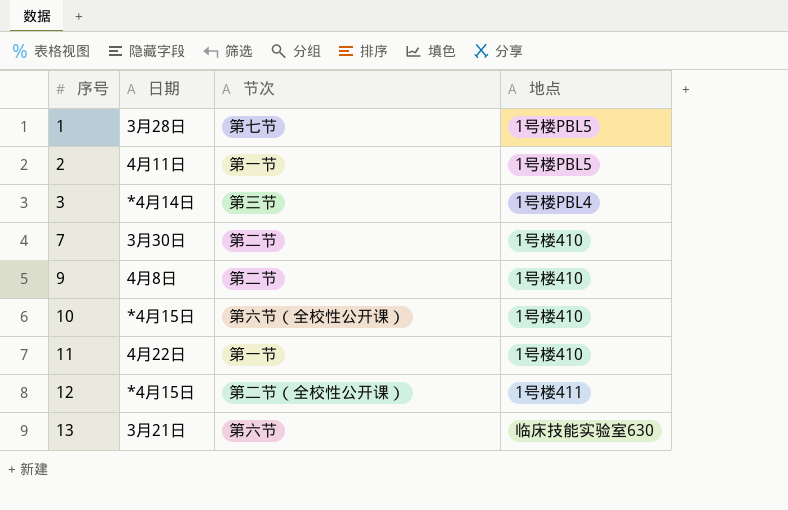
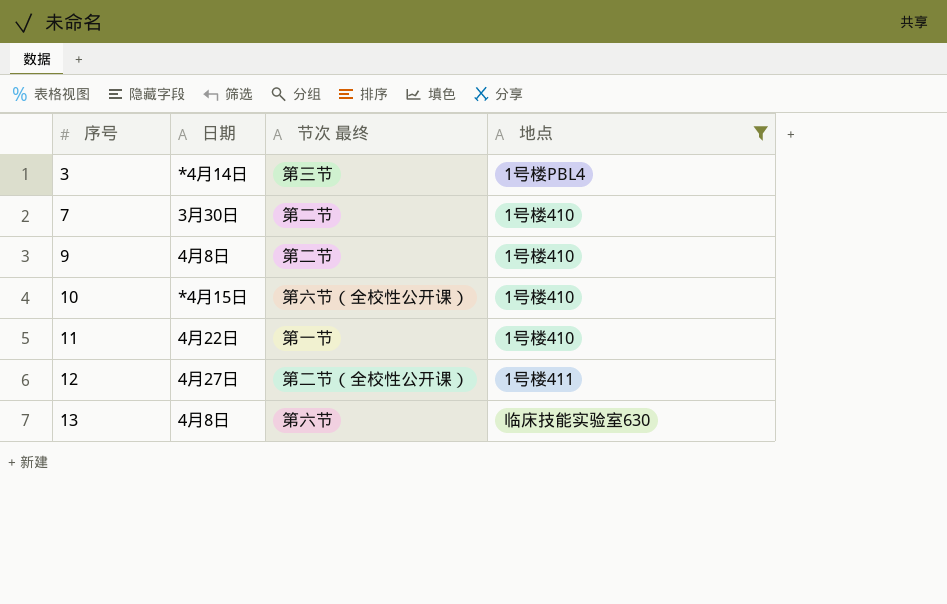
filter: none -> 地点 != 1号楼PBL5
column name: 节次 -> 节次 最终
12 | 日期: *4月15日 -> 4月27日
13 | 日期: 3月21日 -> 4月8日

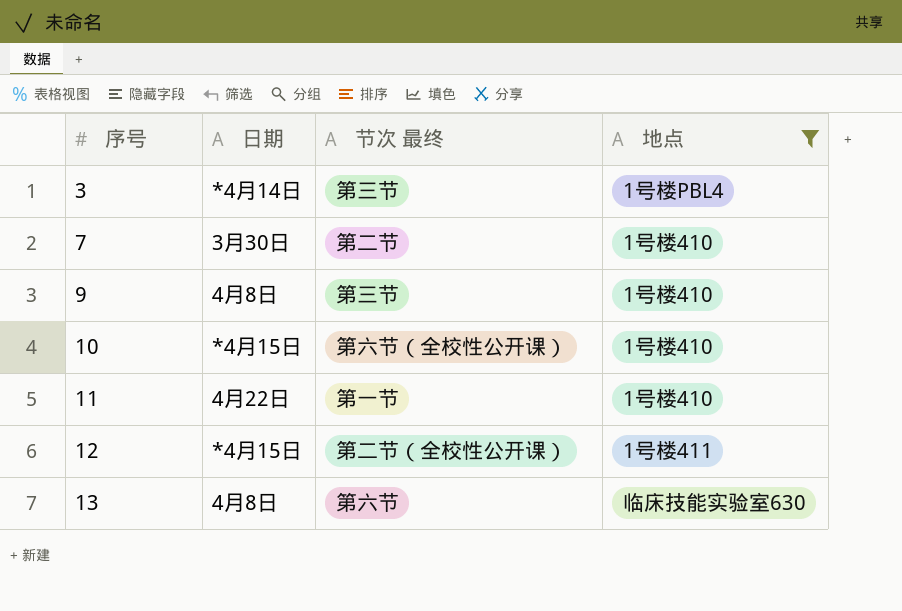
9 | 节次 最终: 第二节 -> 第三节
12 | 日期: 4月27日 -> *4月15日

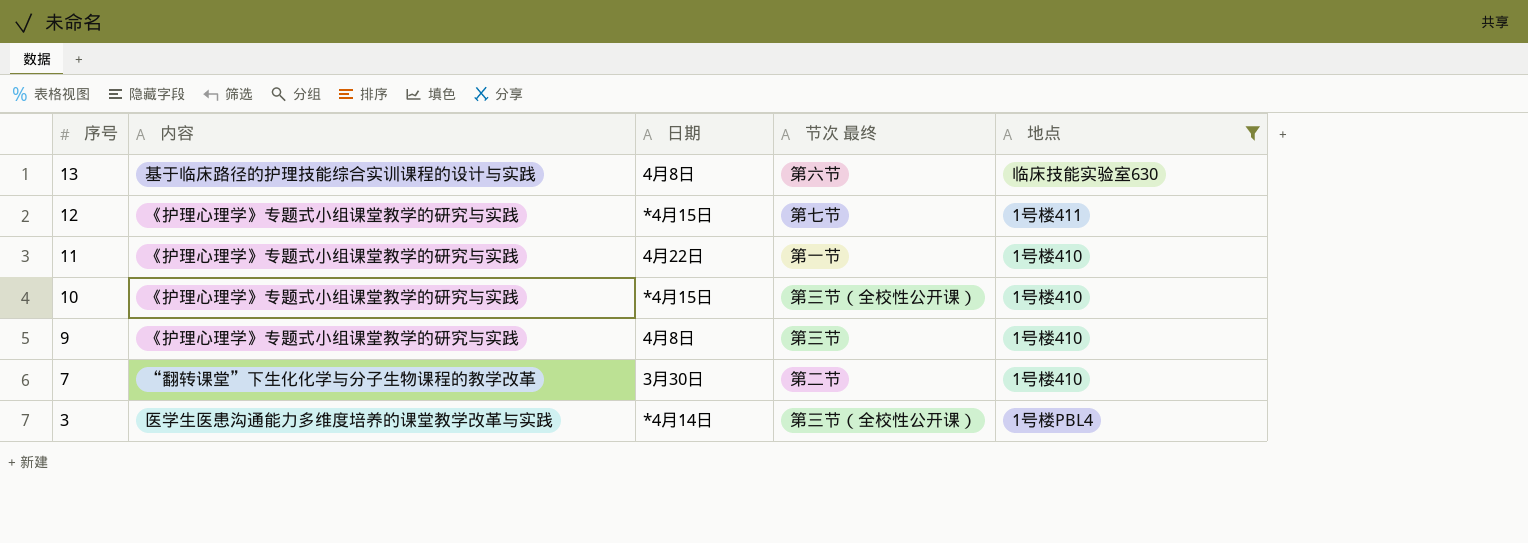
row order: 序号 ascending -> 序号 descending
column 内容 | position: none -> 2
12 | 节次 最终: 第二节（全校性公开课） -> 第七节
10 | 节次 最终: 第六节（全校性公开课） -> 第三节（全校性公开课）
3 | 节次 最终: 第三节 -> 第三节（全校性公开课）

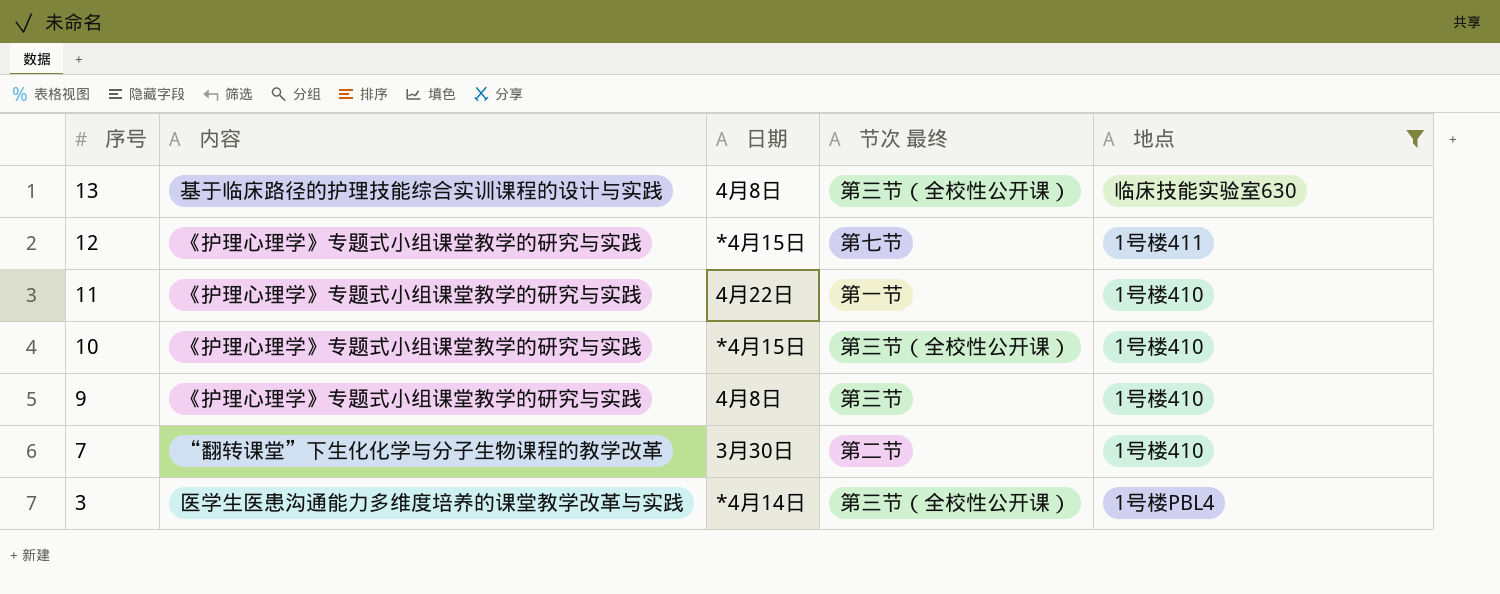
13 | 节次 最终: 第六节 -> 第三节（全校性公开课）

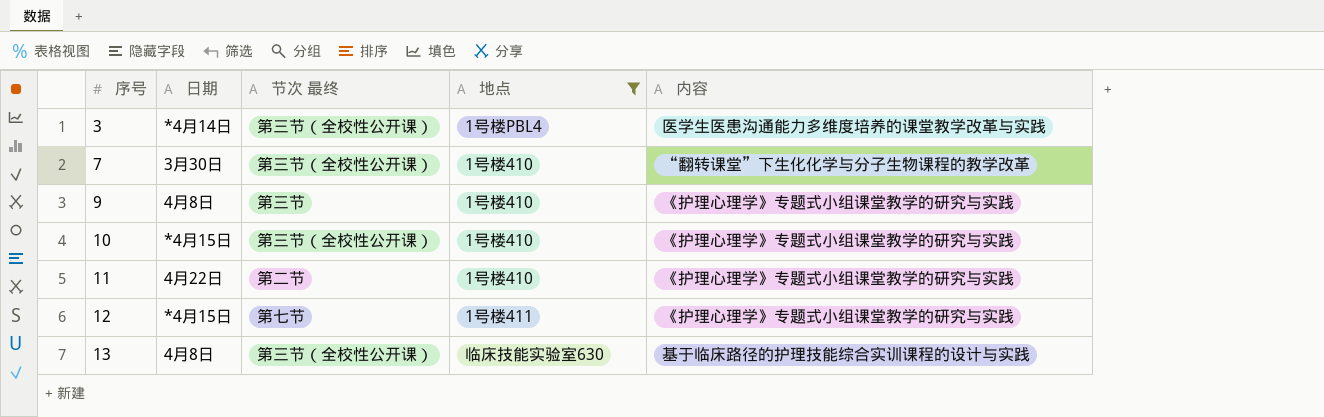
row order: 序号 descending -> 序号 ascending
column 内容 | position: 2 -> 5
7 | 节次 最终: 第二节 -> 第三节（全校性公开课）
11 | 节次 最终: 第一节 -> 第二节

